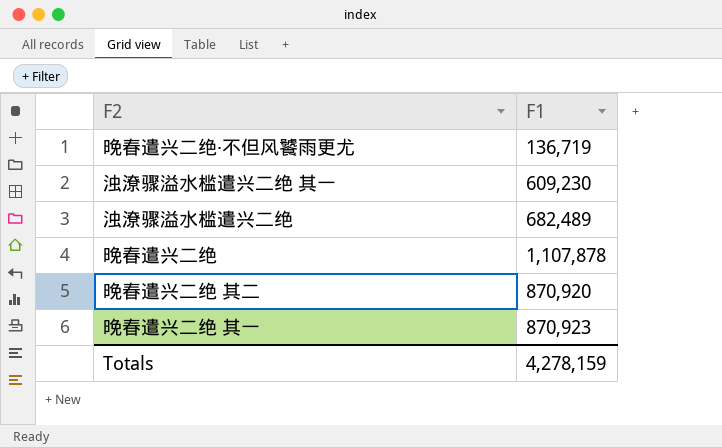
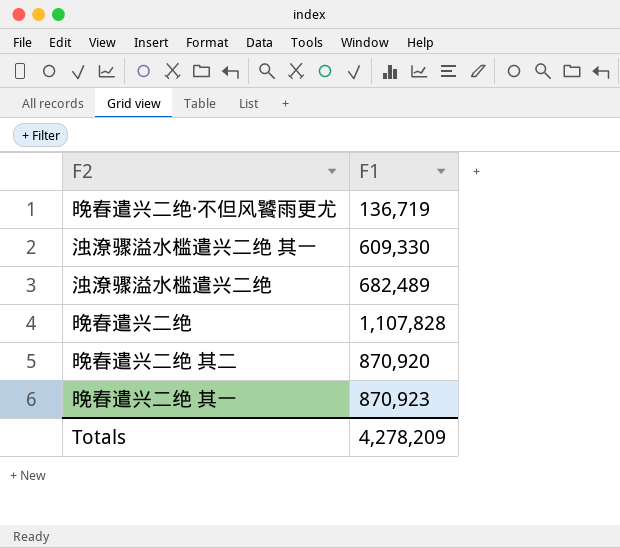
浊潦骤溢水槛遣兴二绝 其一 | F1: 609,230 -> 609,330
晚春遣兴二绝 | F1: 1,107,878 -> 1,107,828
Totals | F1: 4,278,159 -> 4,278,209

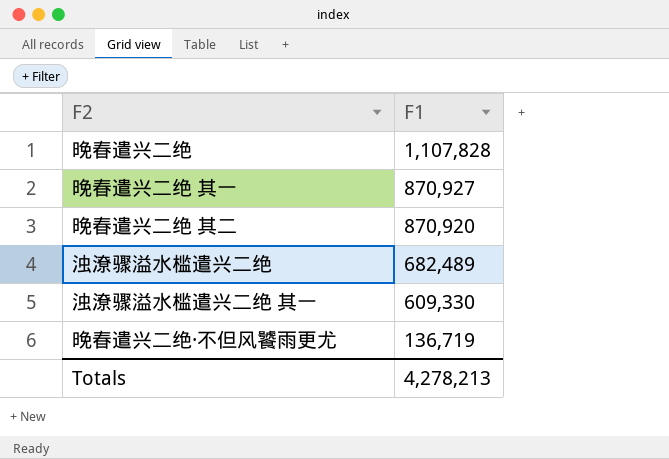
row order: none -> F1 descending
晚春遣兴二绝 其一 | F1: 870,923 -> 870,927
Totals | F1: 4,278,209 -> 4,278,213

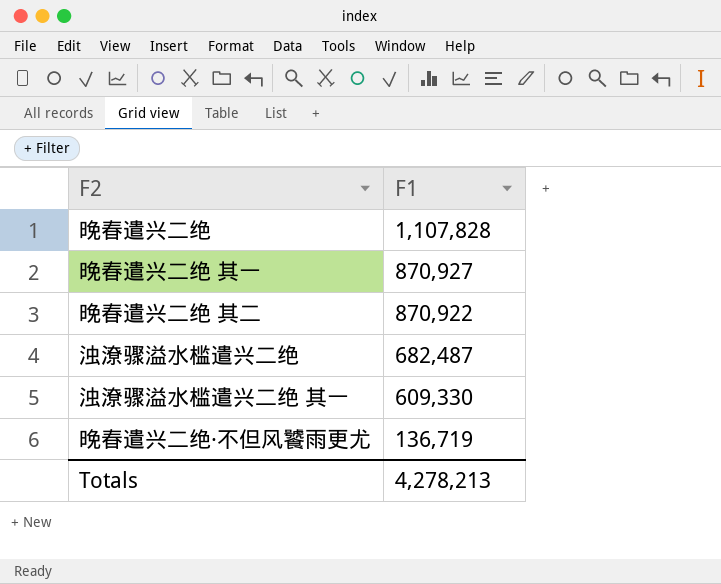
晚春遣兴二绝 其二 | F1: 870,920 -> 870,922
浊潦骤溢水槛遣兴二绝 | F1: 682,489 -> 682,487

